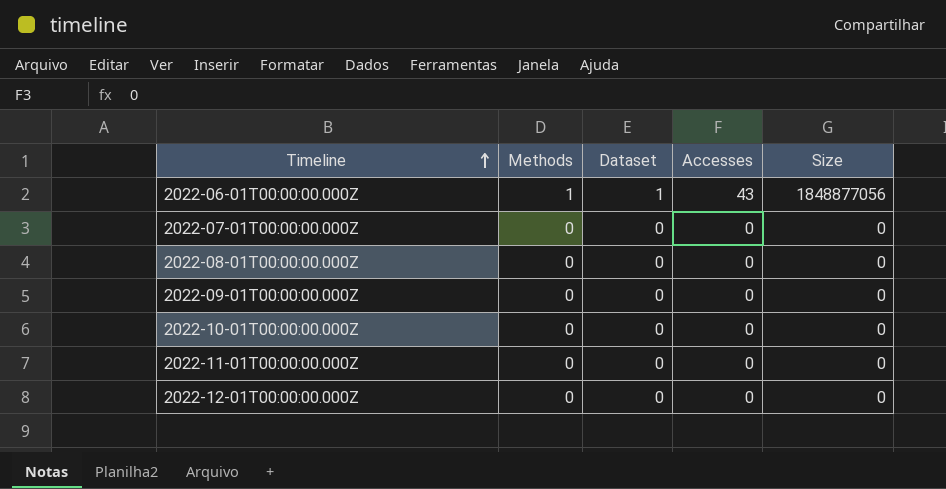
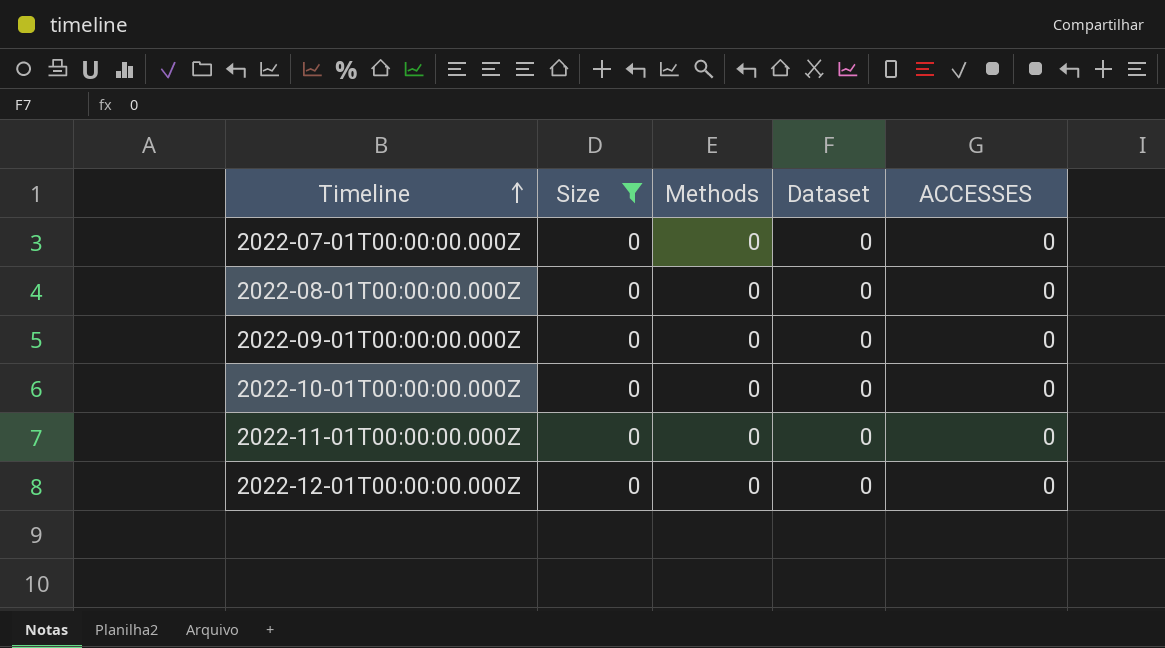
filter: none -> Size = 0
column Size | position: 5 -> 2
column name: Accesses -> ACCESSES

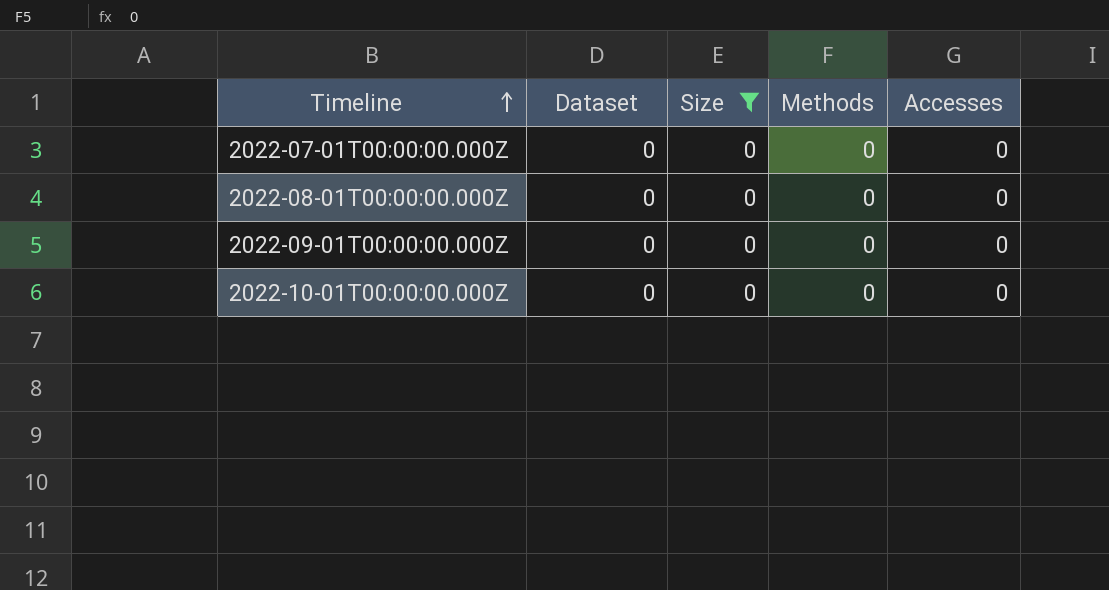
column Dataset | position: 4 -> 2
column name: ACCESSES -> Accesses
row 2022-11-01T00:00:00.000Z: 0 | 0 | 0 | 0 -> none
row 2022-12-01T00:00:00.000Z: 0 | 0 | 0 | 0 -> none

